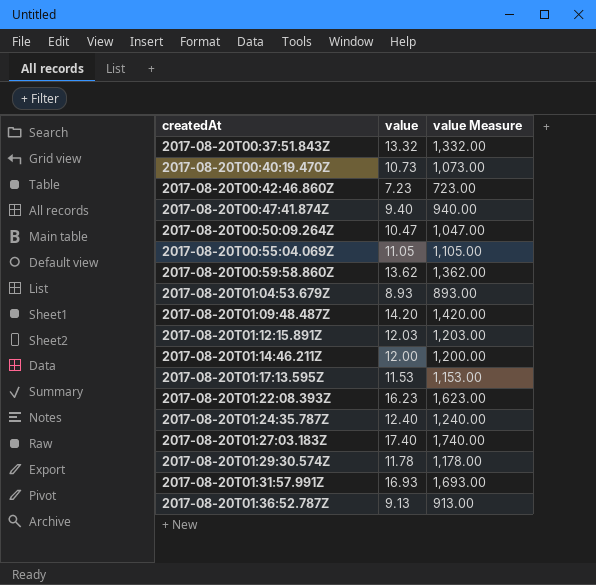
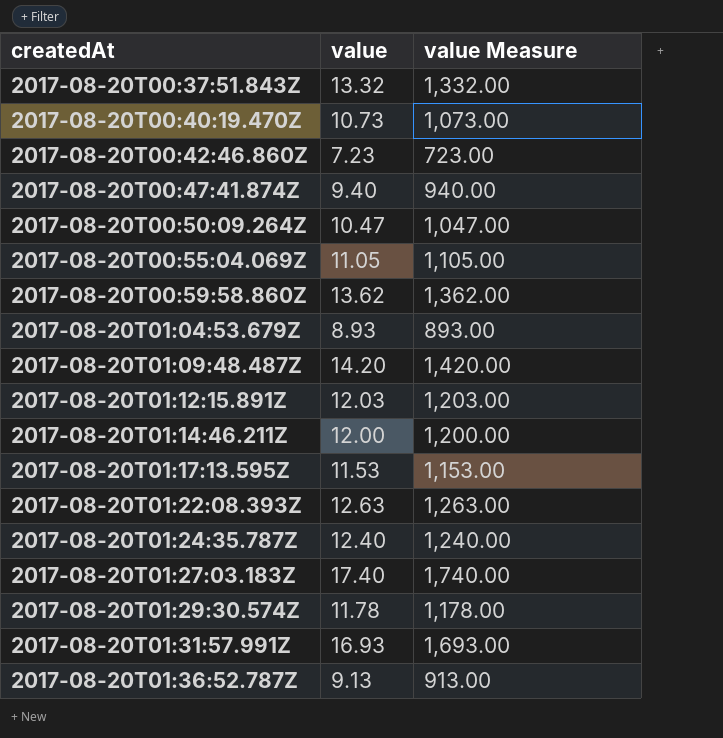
2017-08-20T01:22:08.393Z | value: 16.23 -> 12.63
2017-08-20T01:22:08.393Z | value Measure: 1,623.00 -> 1,263.00

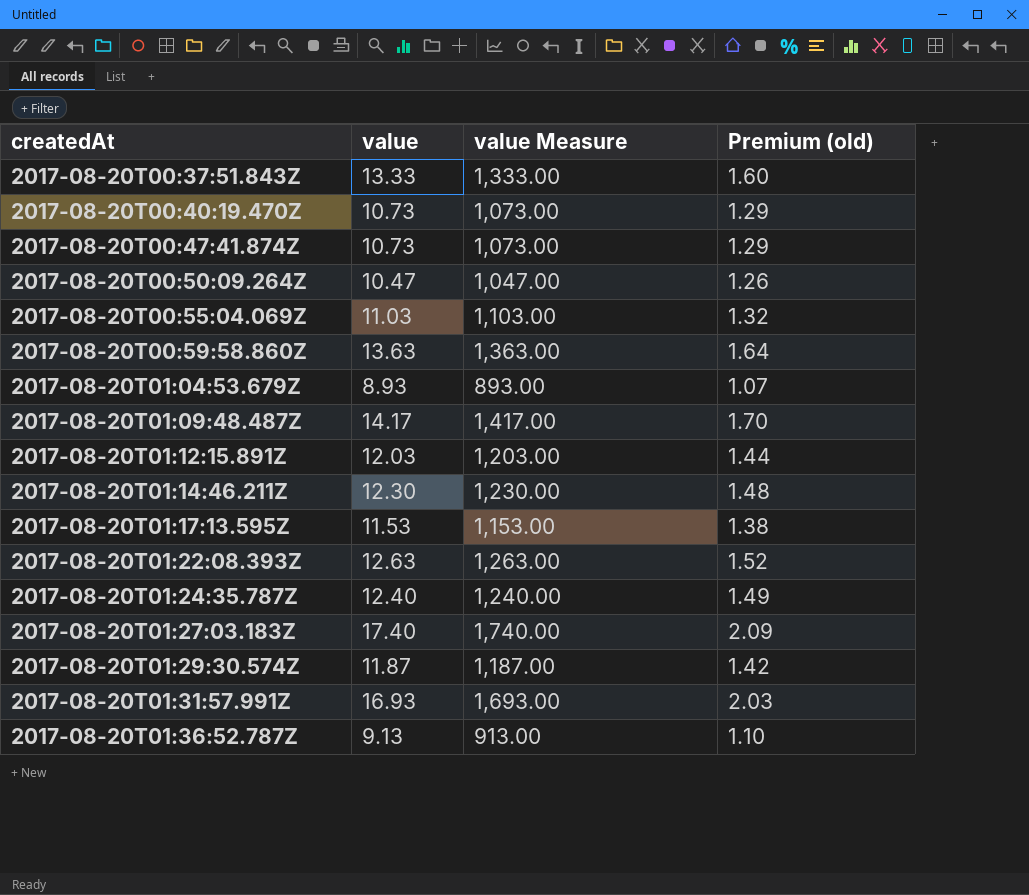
column Premium (old) | formula: none -> [value] * 0.12
row 2017-08-20T00:42:46.860Z: 7.23 | 723.00 -> none
2017-08-20T00:37:51.843Z | value: 13.32 -> 13.33
2017-08-20T00:37:51.843Z | value Measure: 1,332.00 -> 1,333.00
2017-08-20T00:47:41.874Z | value: 9.40 -> 10.73
2017-08-20T00:47:41.874Z | value Measure: 940.00 -> 1,073.00
2017-08-20T00:55:04.069Z | value: 11.05 -> 11.03
2017-08-20T00:55:04.069Z | value Measure: 1,105.00 -> 1,103.00
2017-08-20T00:59:58.860Z | value: 13.62 -> 13.63
2017-08-20T00:59:58.860Z | value Measure: 1,362.00 -> 1,363.00
2017-08-20T01:09:48.487Z | value: 14.20 -> 14.17
2017-08-20T01:09:48.487Z | value Measure: 1,420.00 -> 1,417.00
2017-08-20T01:14:46.211Z | value: 12.00 -> 12.30
2017-08-20T01:14:46.211Z | value Measure: 1,200.00 -> 1,230.00
2017-08-20T01:29:30.574Z | value: 11.78 -> 11.87
2017-08-20T01:29:30.574Z | value Measure: 1,178.00 -> 1,187.00

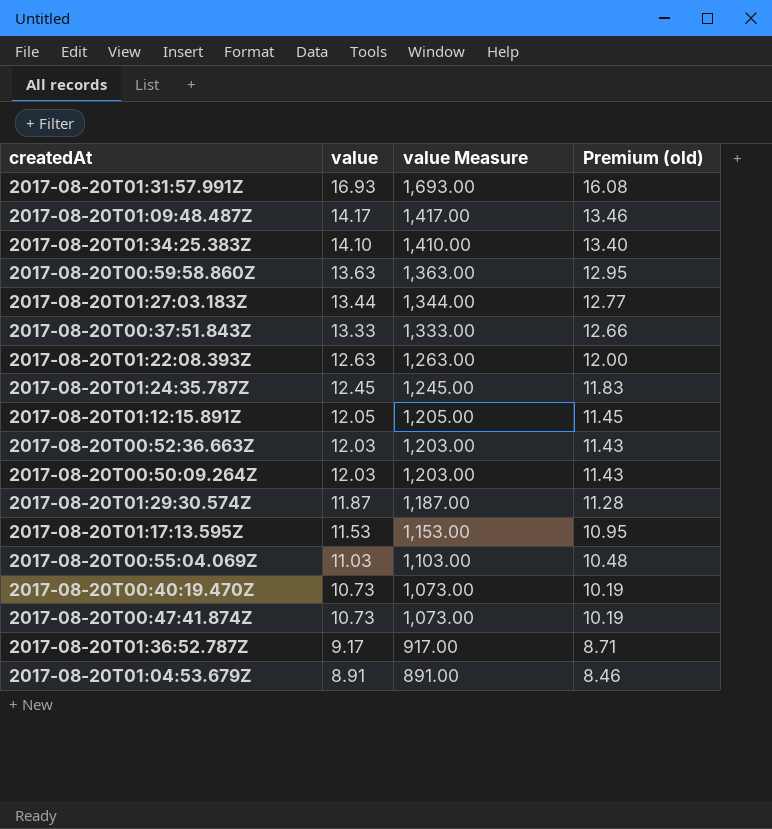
row order: createdAt ascending -> value descending
column Premium (old) | formula: [value] * 0.12 -> [value] * 0.95
row 2017-08-20T01:14:46.211Z: 12.30 | 1,230.00 | 1.48 -> none
row 2017-08-20T01:34:25.383Z: none -> 14.10 | 1,410.00 | 13.40
2017-08-20T01:27:03.183Z | value: 17.40 -> 13.44
2017-08-20T01:27:03.183Z | value Measure: 1,740.00 -> 1,344.00
2017-08-20T01:24:35.787Z | value: 12.40 -> 12.45
2017-08-20T01:24:35.787Z | value Measure: 1,240.00 -> 1,245.00
2017-08-20T01:12:15.891Z | value: 12.03 -> 12.05
2017-08-20T01:12:15.891Z | value Measure: 1,203.00 -> 1,205.00
row 2017-08-20T00:52:36.663Z: none -> 12.03 | 1,203.00 | 11.43
2017-08-20T00:50:09.264Z | value: 10.47 -> 12.03
2017-08-20T00:50:09.264Z | value Measure: 1,047.00 -> 1,203.00
2017-08-20T01:36:52.787Z | value: 9.13 -> 9.17
2017-08-20T01:36:52.787Z | value Measure: 913.00 -> 917.00
2017-08-20T01:04:53.679Z | value: 8.93 -> 8.91
2017-08-20T01:04:53.679Z | value Measure: 893.00 -> 891.00

